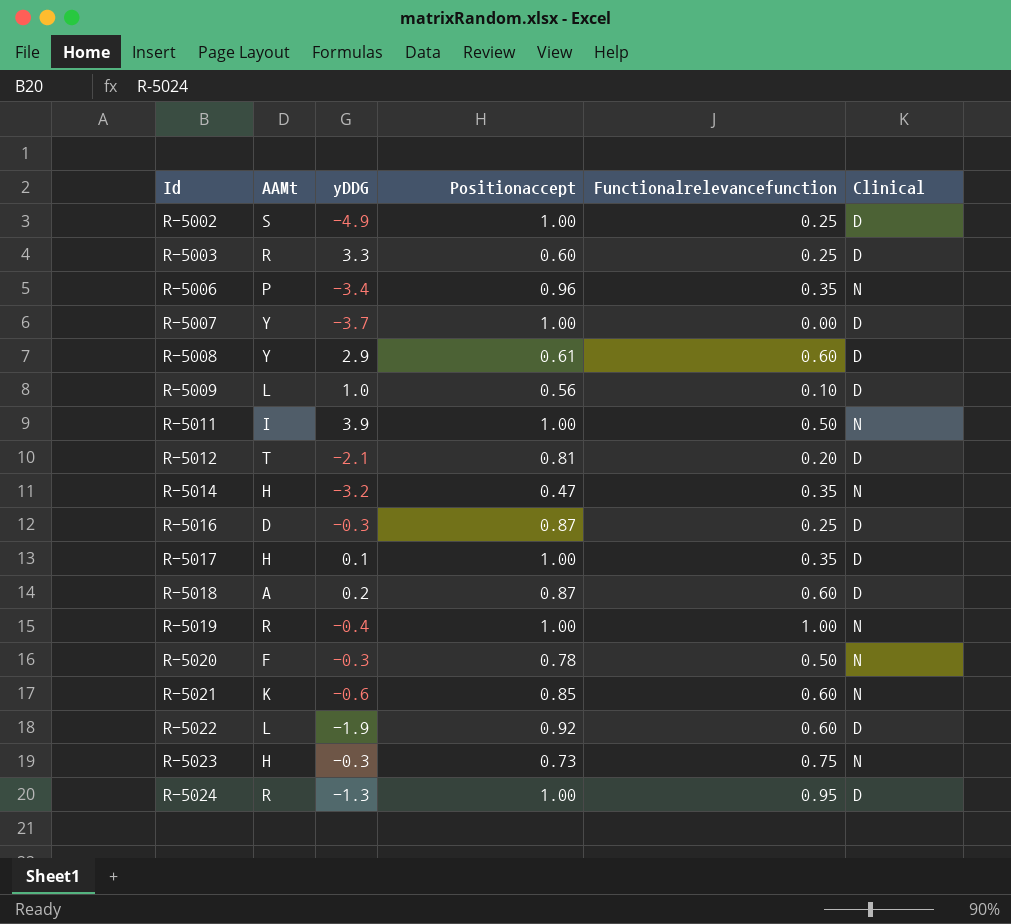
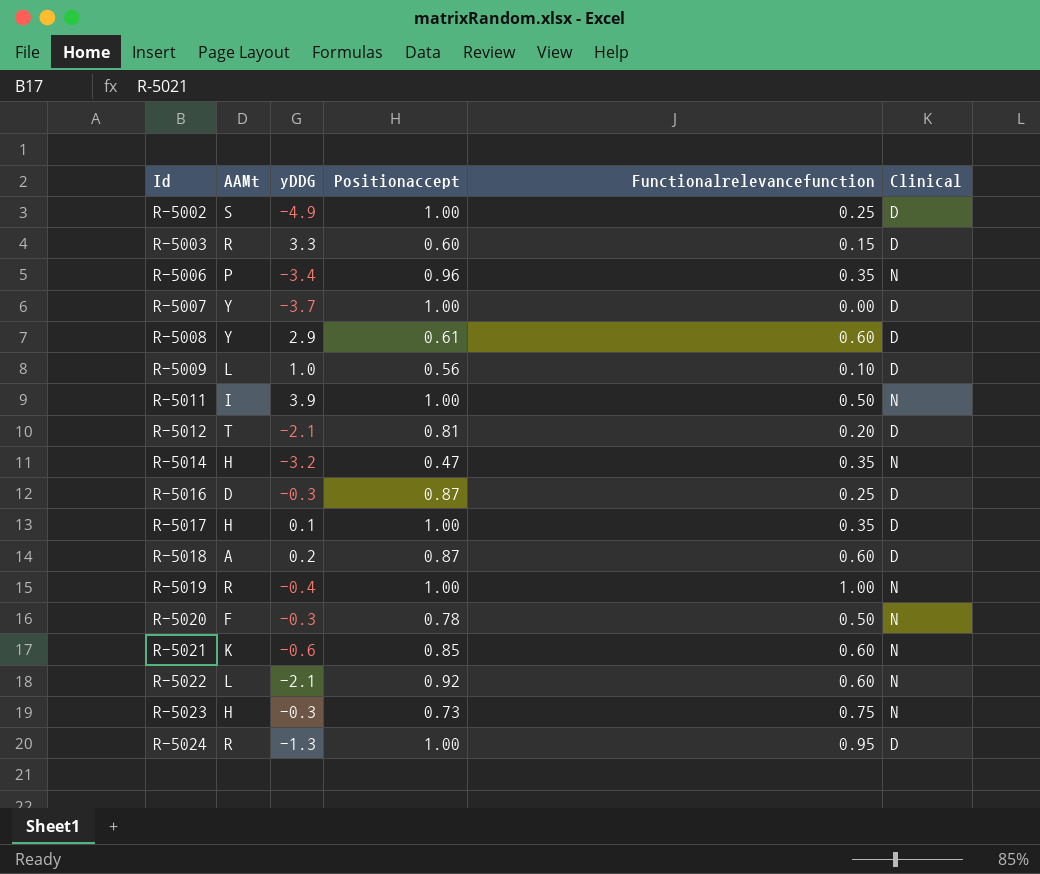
R-5003 | Functionalrelevancefunction: 0.25 -> 0.15
R-5022 | yDDG: -1.9 -> -2.1
R-5022 | Clinical: D -> N

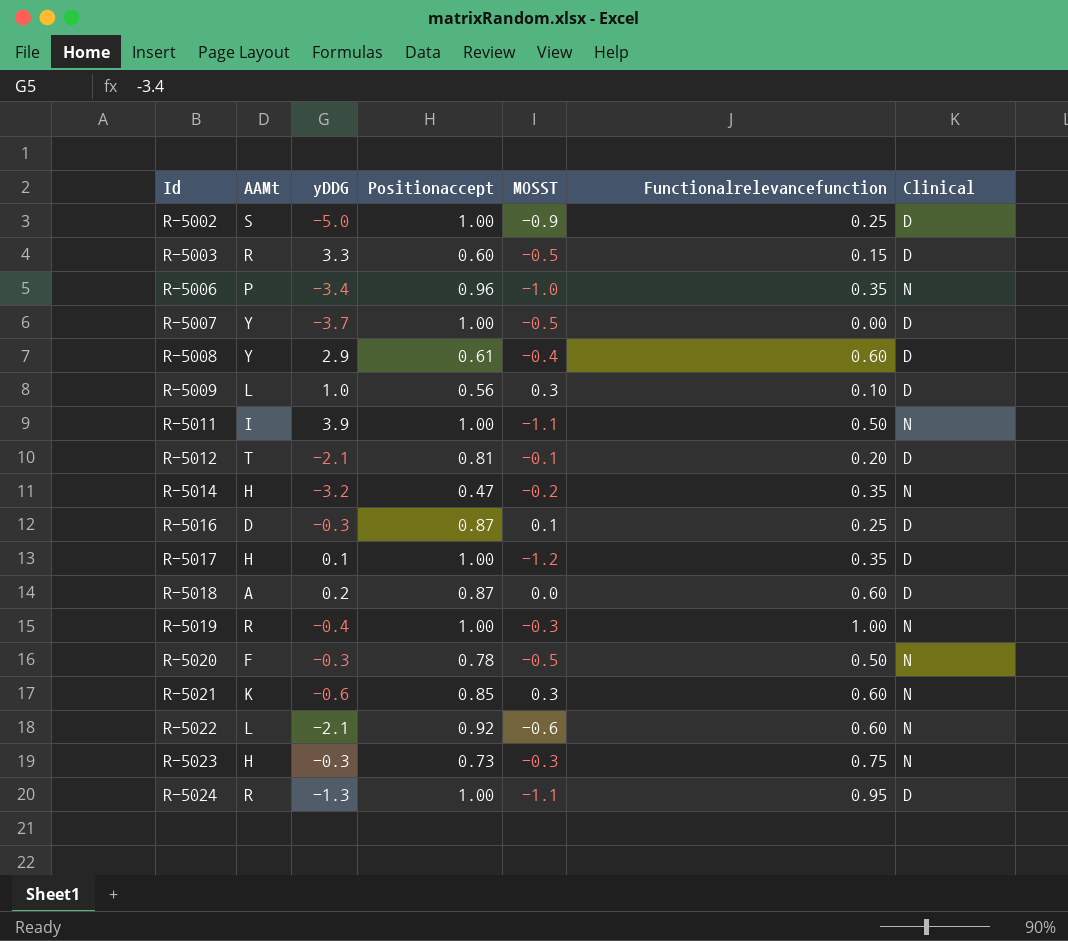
column MOSST | position: none -> 5
R-5002 | yDDG: -4.9 -> -5.0

